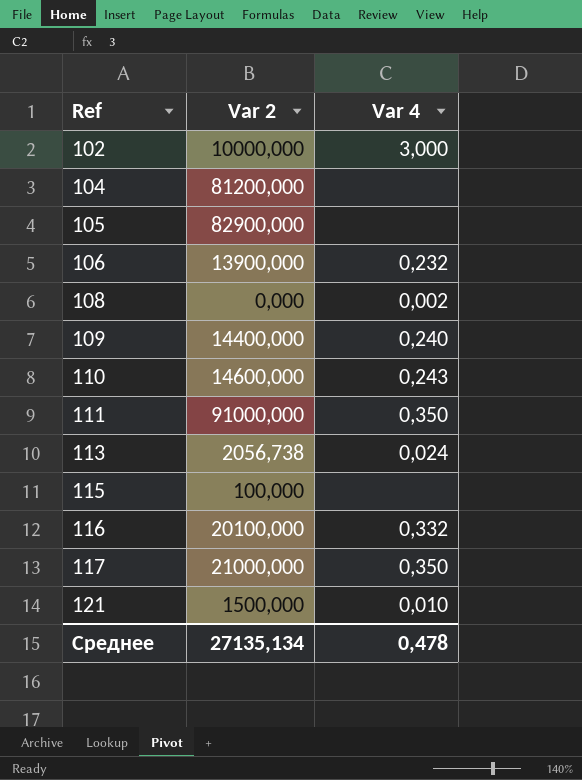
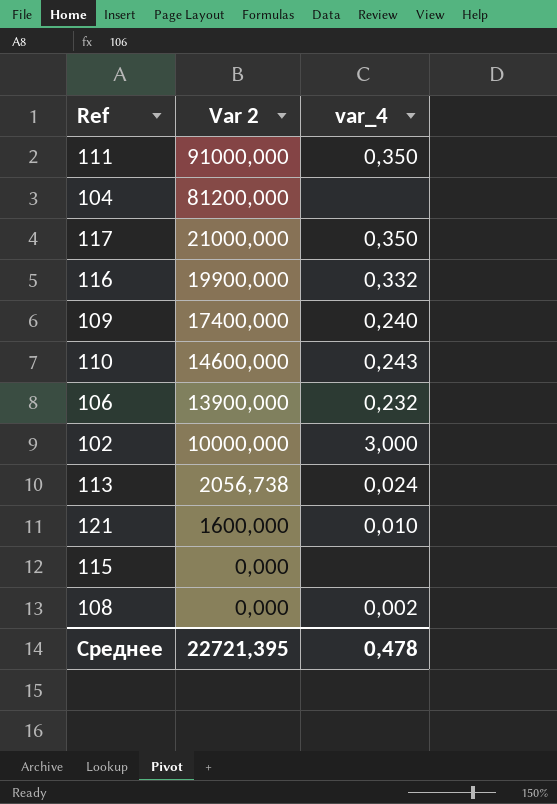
row order: Ref ascending -> Var 2 descending
column name: Var 4 -> var_4
row 105: 82900,000 | none -> none
116 | Var 2: 20100,000 -> 19900,000
109 | Var 2: 14400,000 -> 17400,000
121 | Var 2: 1500,000 -> 1600,000
115 | Var 2: 100,000 -> 0,000
Среднее | Var 2: 27135,134 -> 22721,395

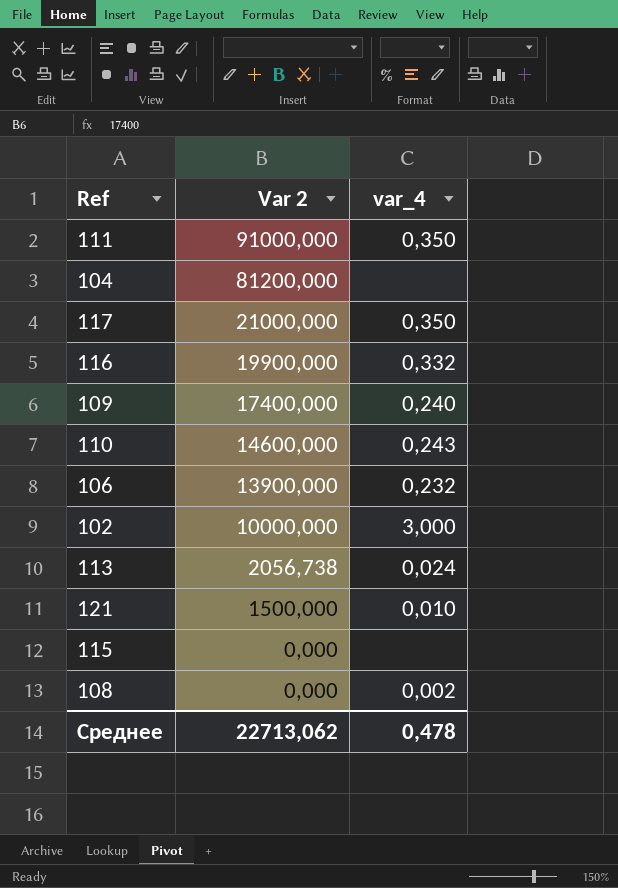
121 | Var 2: 1600,000 -> 1500,000
Среднее | Var 2: 22721,395 -> 22713,062

